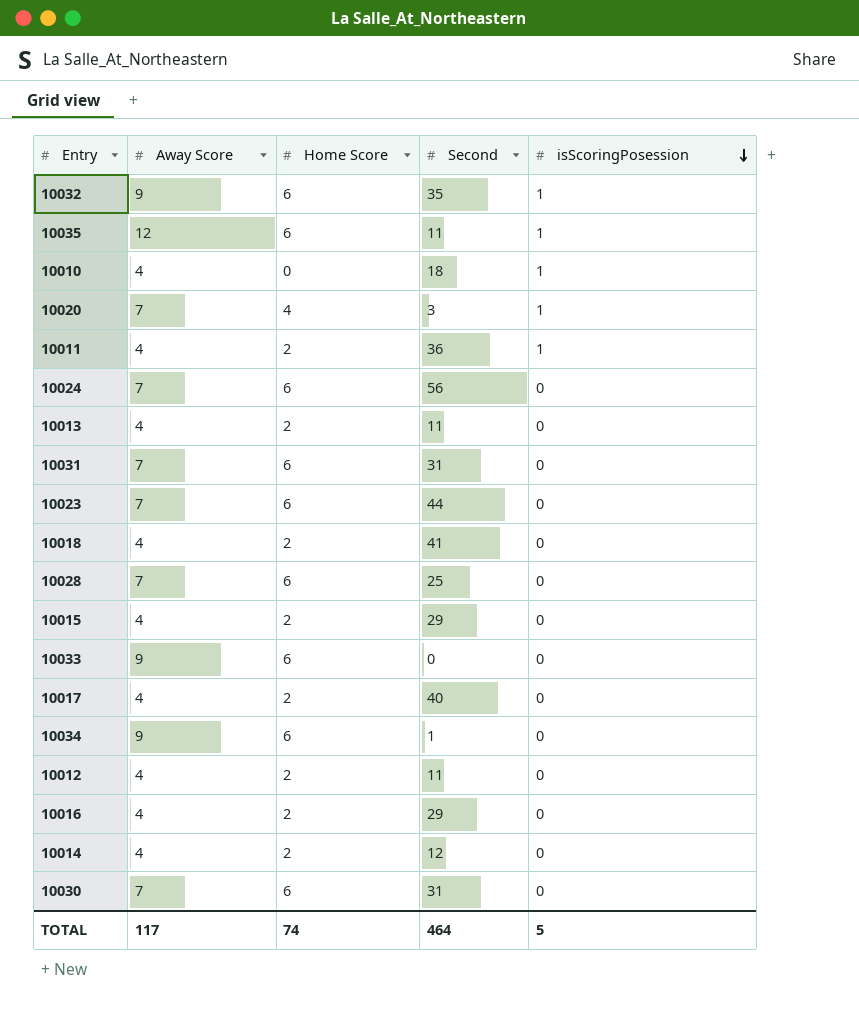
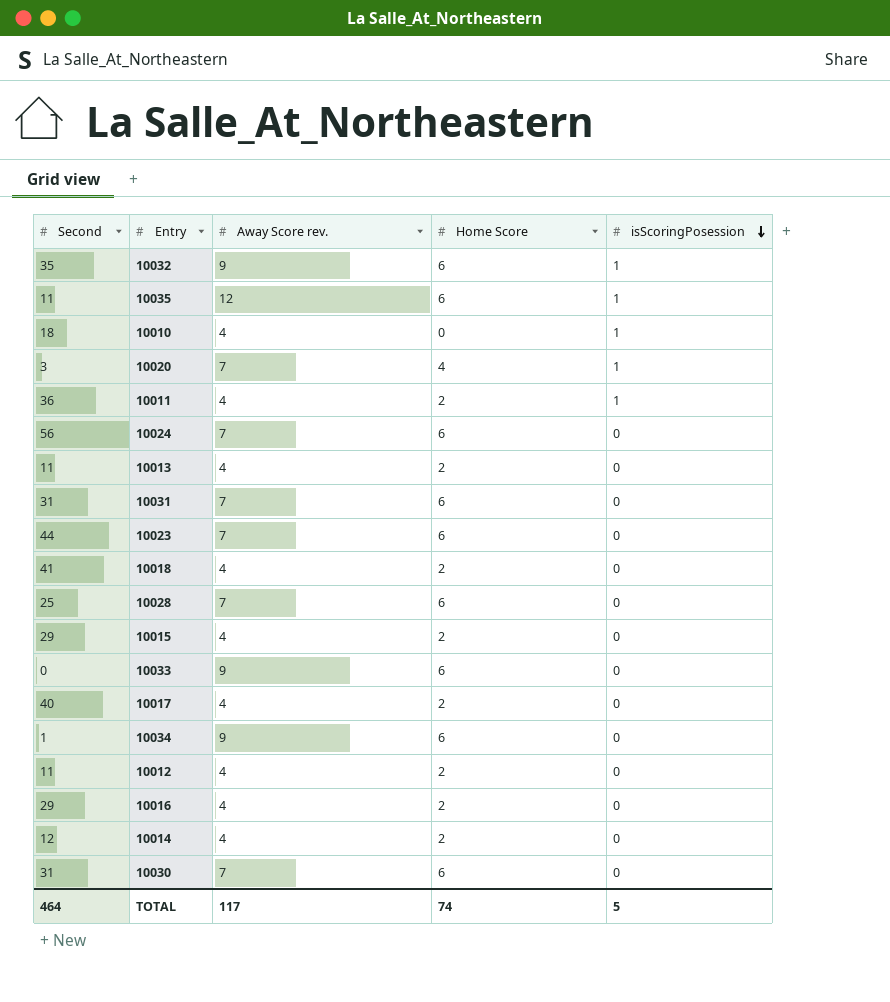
column Second | position: 4 -> 1
column name: Away Score -> Away Score rev.

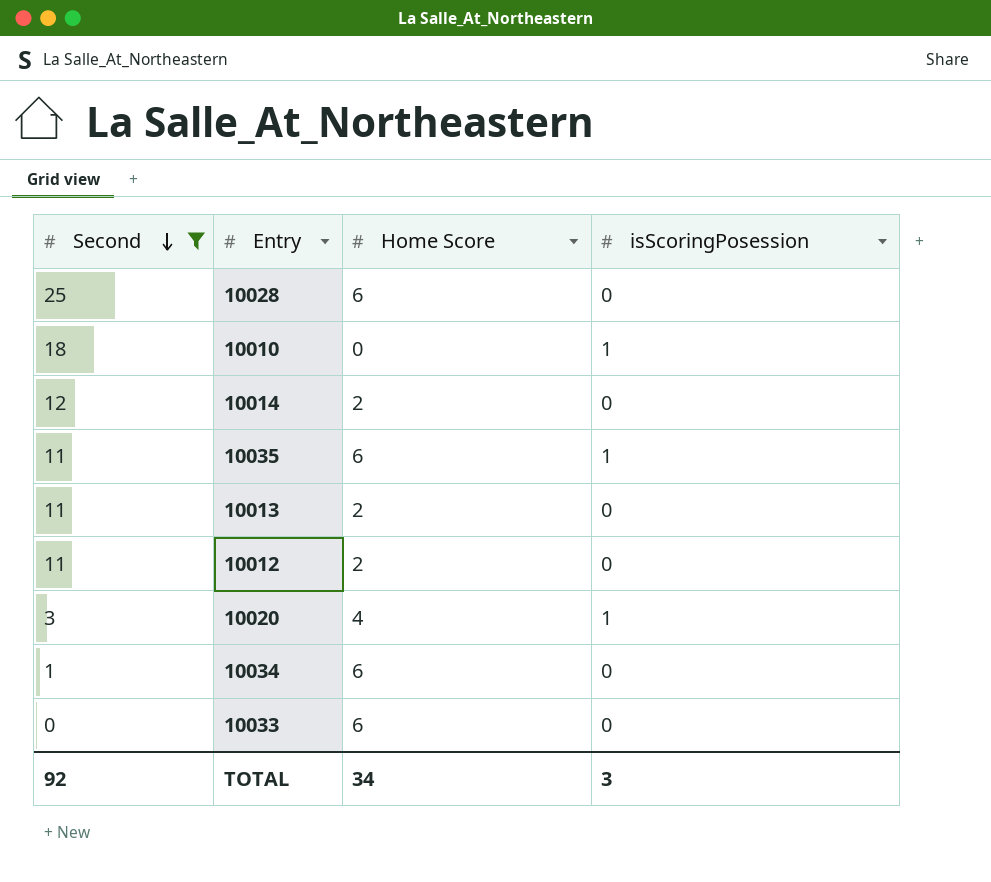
filter: none -> Second <= 25
row order: isScoringPosession descending -> Second descending
column Away Score rev. | position: 3 -> none
TOTAL | Second: 464 -> 92
TOTAL | Home Score: 74 -> 34
TOTAL | isScoringPosession: 5 -> 3

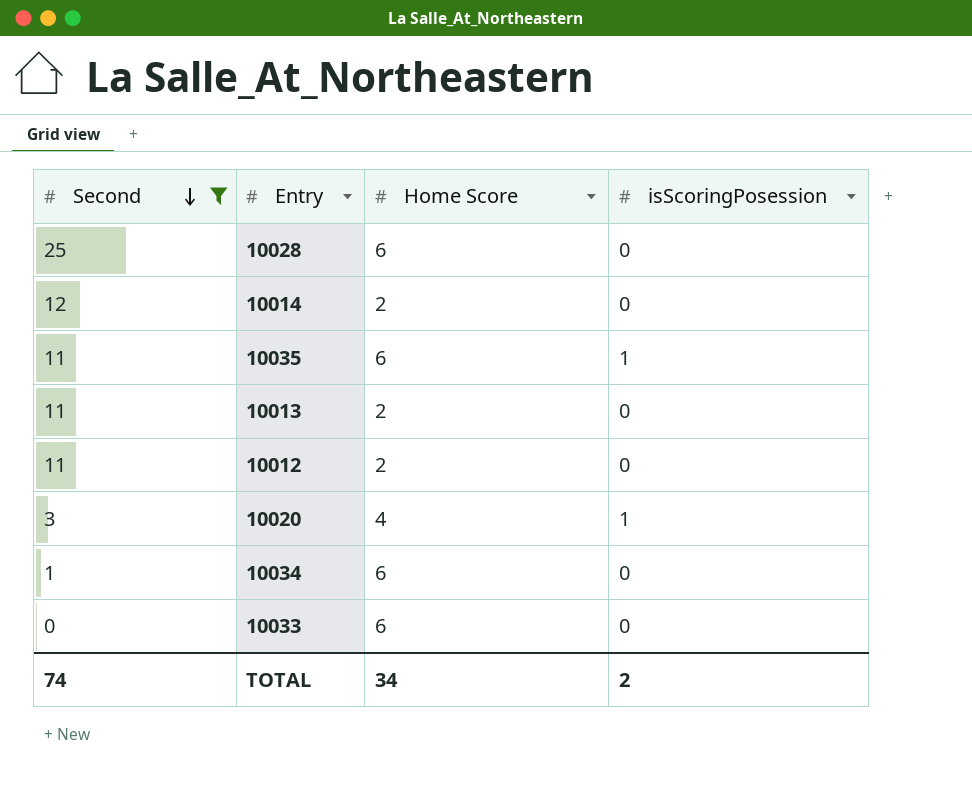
row 10010: 18 | 0 | 1 -> none
TOTAL | Second: 92 -> 74
TOTAL | isScoringPosession: 3 -> 2

